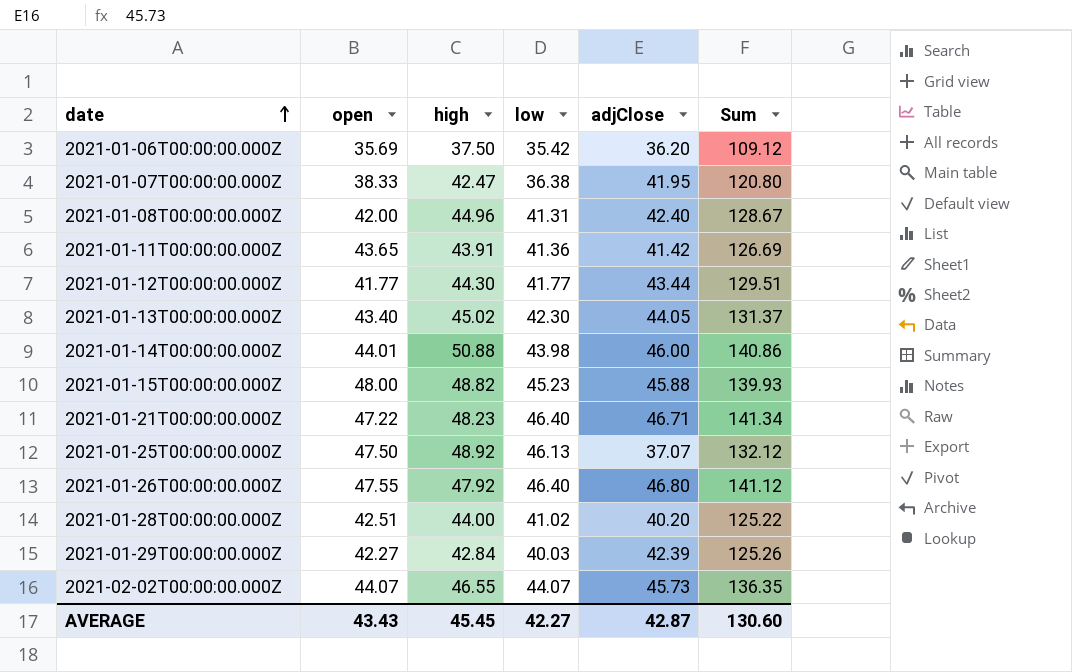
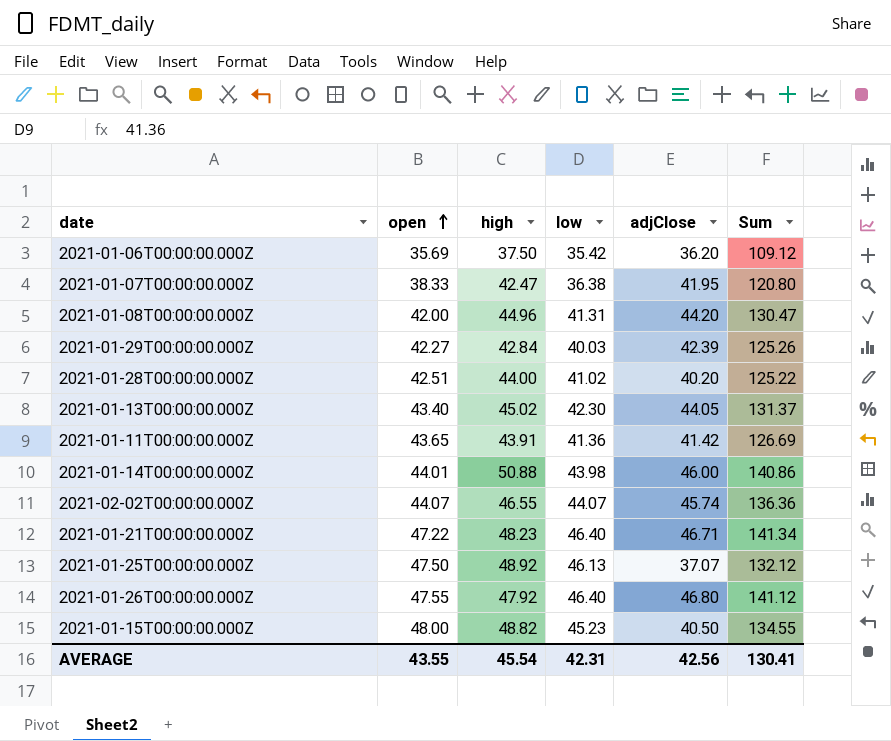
row order: date ascending -> open ascending
row 2021-01-12T00:00:00.000Z: 41.77 | 44.30 | 41.77 | 43.44 | 129.51 -> none
2021-01-08T00:00:00.000Z | adjClose: 42.40 -> 44.20
2021-01-08T00:00:00.000Z | Sum: 128.67 -> 130.47
2021-02-02T00:00:00.000Z | adjClose: 45.73 -> 45.74
2021-02-02T00:00:00.000Z | Sum: 136.35 -> 136.36
2021-01-15T00:00:00.000Z | adjClose: 45.88 -> 40.50
2021-01-15T00:00:00.000Z | Sum: 139.93 -> 134.55
AVERAGE | open: 43.43 -> 43.55
AVERAGE | high: 45.45 -> 45.54
AVERAGE | low: 42.27 -> 42.31
AVERAGE | adjClose: 42.87 -> 42.56
AVERAGE | Sum: 130.60 -> 130.41

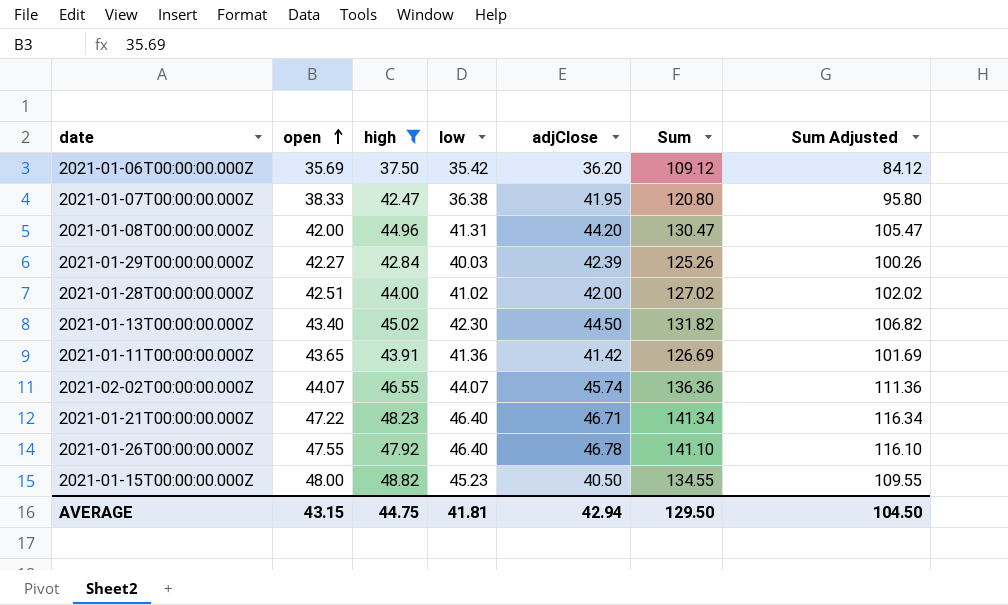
filter: none -> high <= 48.82
column Sum Adjusted | formula: none -> [Sum] - 25
2021-01-28T00:00:00.000Z | adjClose: 40.20 -> 42.00
2021-01-28T00:00:00.000Z | Sum: 125.22 -> 127.02
2021-01-13T00:00:00.000Z | adjClose: 44.05 -> 44.50
2021-01-13T00:00:00.000Z | Sum: 131.37 -> 131.82
2021-01-26T00:00:00.000Z | adjClose: 46.80 -> 46.78
2021-01-26T00:00:00.000Z | Sum: 141.12 -> 141.10
AVERAGE | open: 43.55 -> 43.15
AVERAGE | high: 45.54 -> 44.75
AVERAGE | low: 42.31 -> 41.81
AVERAGE | adjClose: 42.56 -> 42.94
AVERAGE | Sum: 130.41 -> 129.50

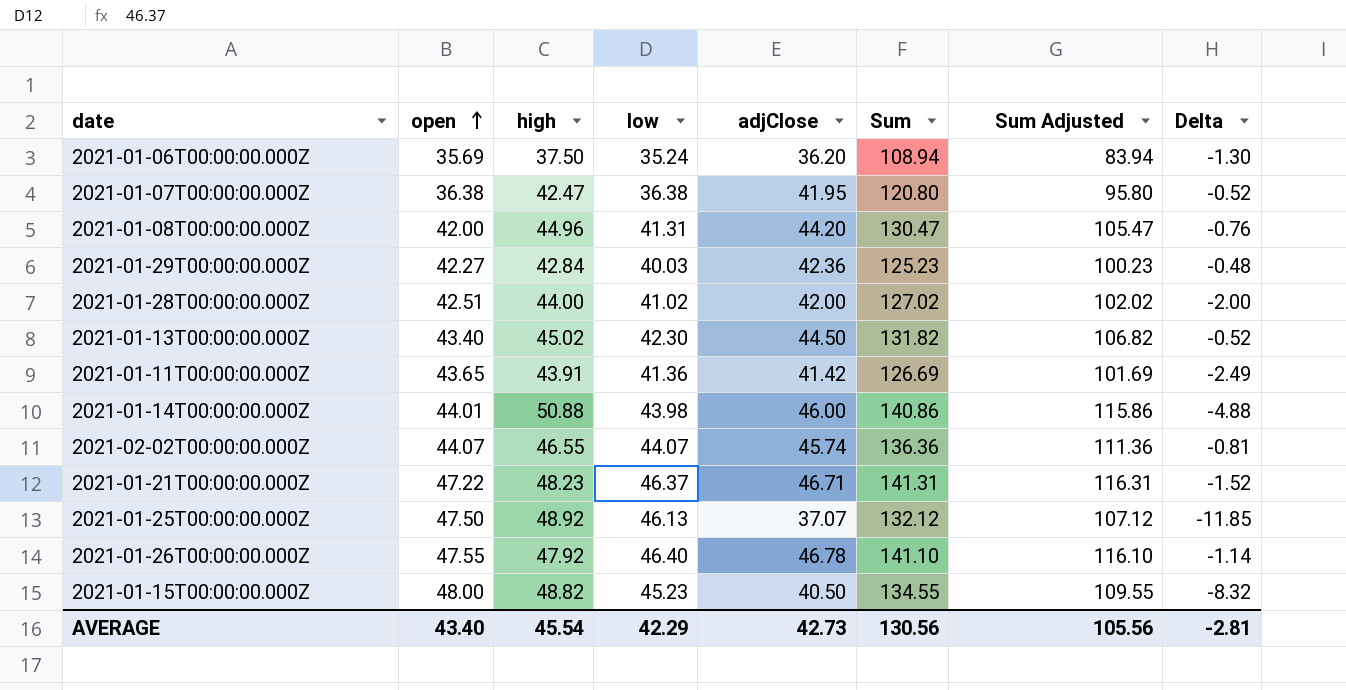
filter: high <= 48.82 -> none
column Delta | formula: none -> [adjClose] - [high]
2021-01-06T00:00:00.000Z | low: 35.42 -> 35.24
2021-01-06T00:00:00.000Z | Sum: 109.12 -> 108.94
2021-01-06T00:00:00.000Z | Sum Adjusted: 84.12 -> 83.94
2021-01-07T00:00:00.000Z | open: 38.33 -> 36.38
2021-01-29T00:00:00.000Z | adjClose: 42.39 -> 42.36
2021-01-29T00:00:00.000Z | Sum: 125.26 -> 125.23
2021-01-29T00:00:00.000Z | Sum Adjusted: 100.26 -> 100.23
2021-01-21T00:00:00.000Z | low: 46.40 -> 46.37
2021-01-21T00:00:00.000Z | Sum: 141.34 -> 141.31
2021-01-21T00:00:00.000Z | Sum Adjusted: 116.34 -> 116.31
AVERAGE | open: 43.15 -> 43.40
AVERAGE | high: 44.75 -> 45.54
AVERAGE | low: 41.81 -> 42.29
AVERAGE | adjClose: 42.94 -> 42.73
AVERAGE | Sum: 129.50 -> 130.56
AVERAGE | Sum Adjusted: 104.50 -> 105.56

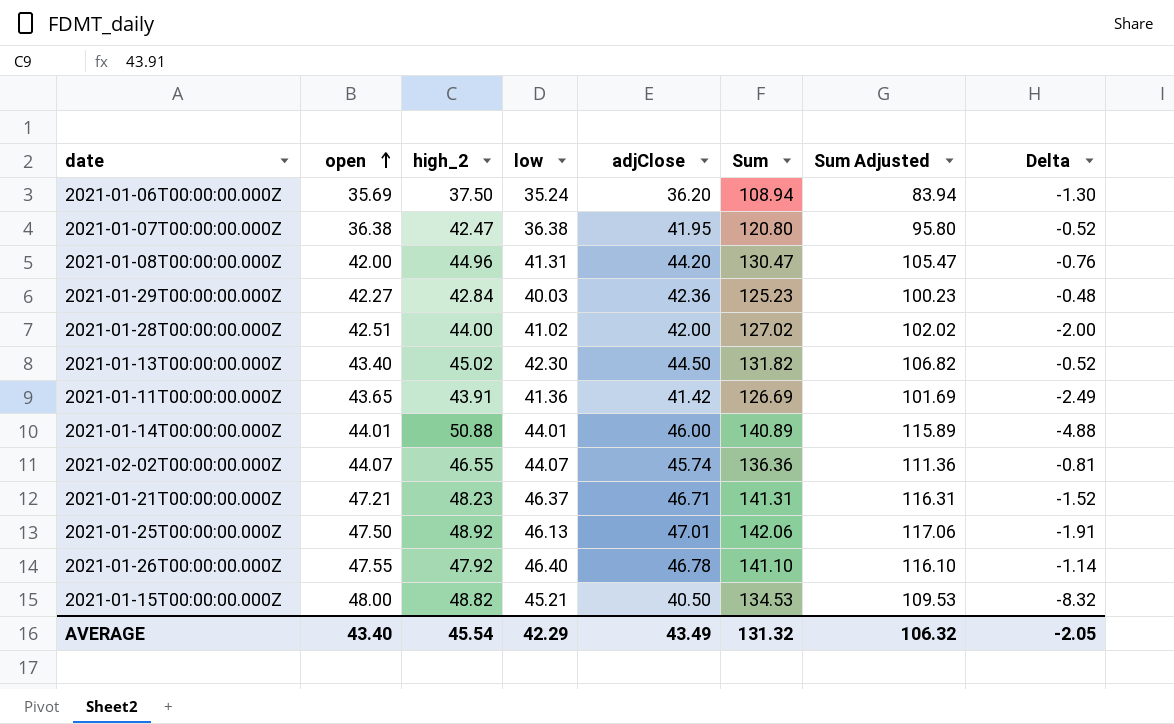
column name: high -> high_2
2021-01-14T00:00:00.000Z | low: 43.98 -> 44.01
2021-01-14T00:00:00.000Z | Sum: 140.86 -> 140.89
2021-01-14T00:00:00.000Z | Sum Adjusted: 115.86 -> 115.89
2021-01-21T00:00:00.000Z | open: 47.22 -> 47.21
2021-01-25T00:00:00.000Z | adjClose: 37.07 -> 47.01
2021-01-25T00:00:00.000Z | Sum: 132.12 -> 142.06
2021-01-25T00:00:00.000Z | Sum Adjusted: 107.12 -> 117.06
2021-01-25T00:00:00.000Z | Delta: -11.85 -> -1.91
2021-01-15T00:00:00.000Z | low: 45.23 -> 45.21
2021-01-15T00:00:00.000Z | Sum: 134.55 -> 134.53
2021-01-15T00:00:00.000Z | Sum Adjusted: 109.55 -> 109.53
AVERAGE | adjClose: 42.73 -> 43.49
AVERAGE | Sum: 130.56 -> 131.32
AVERAGE | Sum Adjusted: 105.56 -> 106.32
AVERAGE | Delta: -2.81 -> -2.05

